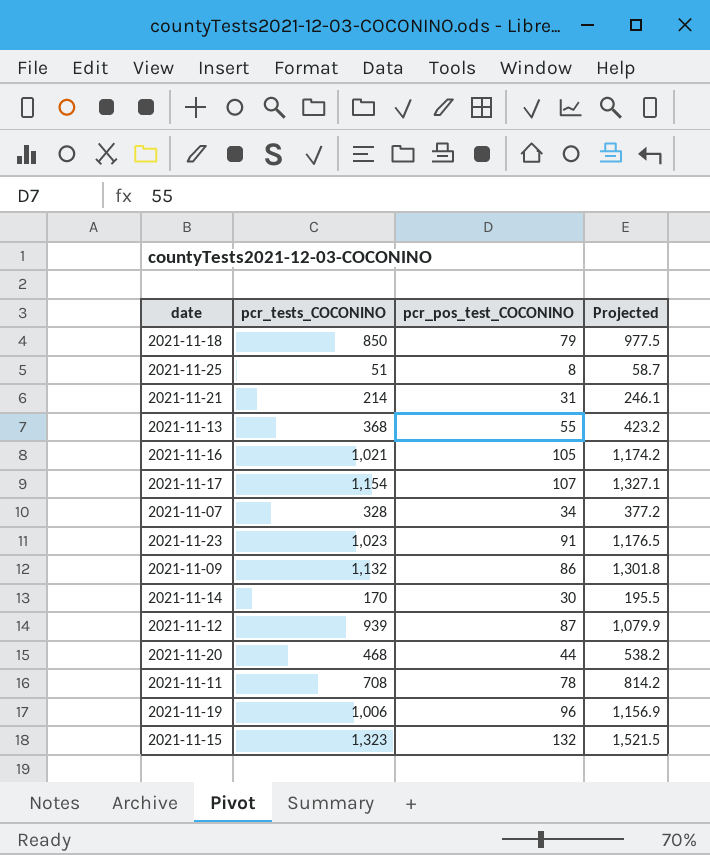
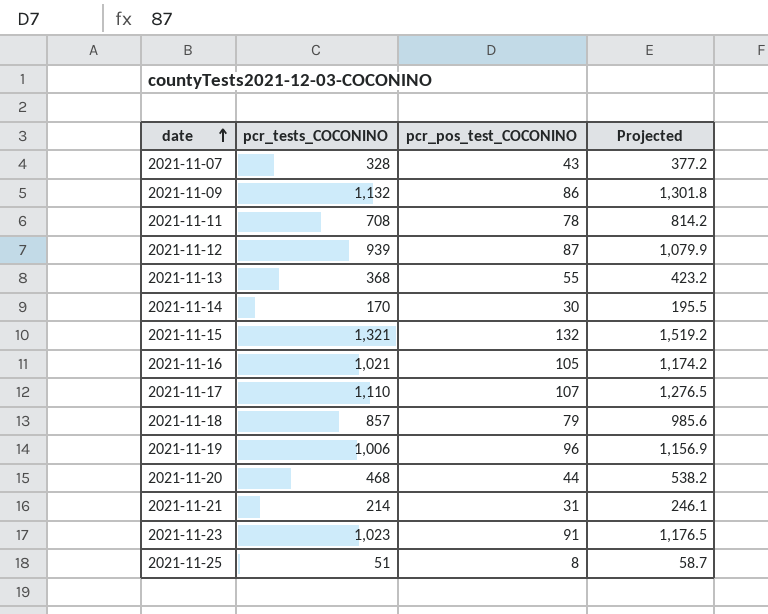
row order: none -> date ascending
2021-11-07 | pcr_pos_test_COCONINO: 34 -> 43
2021-11-15 | pcr_tests_COCONINO: 1,323 -> 1,321
2021-11-15 | Projected: 1,521.5 -> 1,519.2
2021-11-17 | pcr_tests_COCONINO: 1,154 -> 1,110
2021-11-17 | Projected: 1,327.1 -> 1,276.5
2021-11-18 | pcr_tests_COCONINO: 850 -> 857
2021-11-18 | Projected: 977.5 -> 985.6

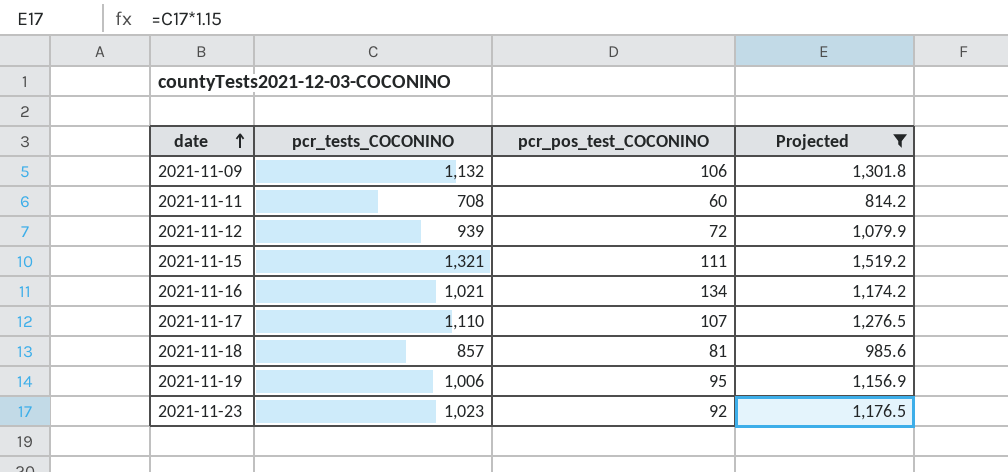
filter: none -> Projected >= 814.2
2021-11-09 | pcr_pos_test_COCONINO: 86 -> 106
2021-11-11 | pcr_pos_test_COCONINO: 78 -> 60
2021-11-12 | pcr_pos_test_COCONINO: 87 -> 72
2021-11-15 | pcr_pos_test_COCONINO: 132 -> 111
2021-11-16 | pcr_pos_test_COCONINO: 105 -> 134
2021-11-18 | pcr_pos_test_COCONINO: 79 -> 81
2021-11-19 | pcr_pos_test_COCONINO: 96 -> 95
2021-11-23 | pcr_pos_test_COCONINO: 91 -> 92

